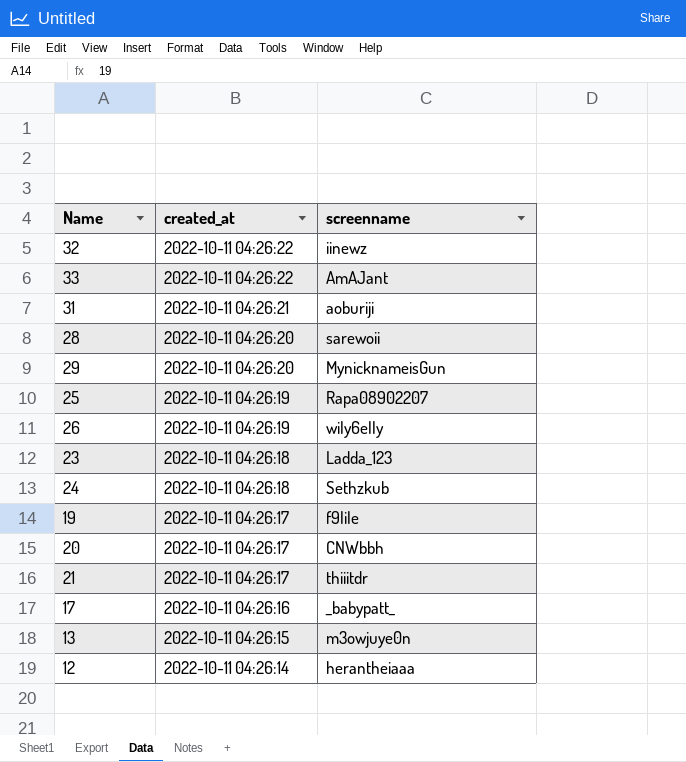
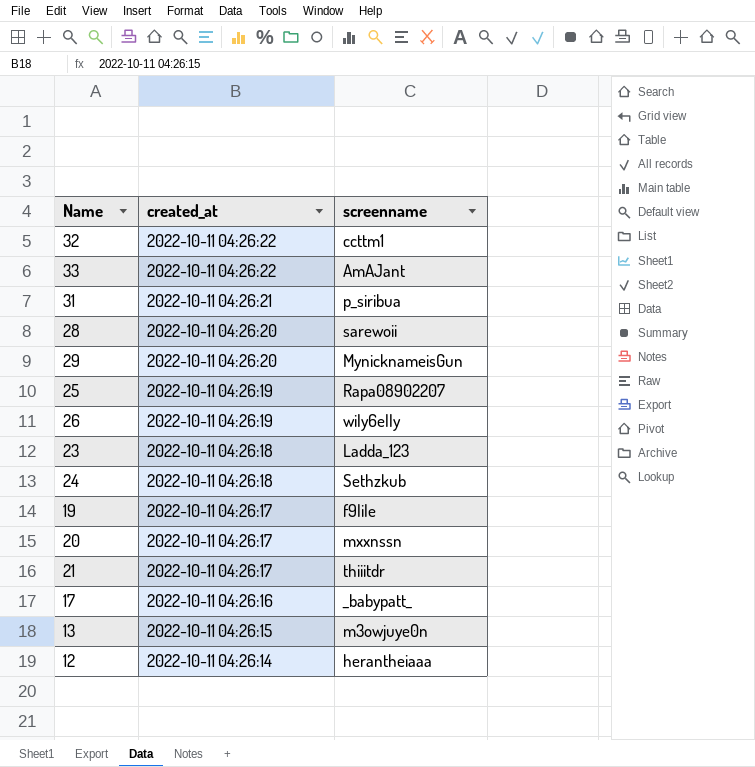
32 | screenname: iinewz -> ccttm1
31 | screenname: aoburiji -> p_siribua
20 | screenname: CNWbbh -> mxxnssn

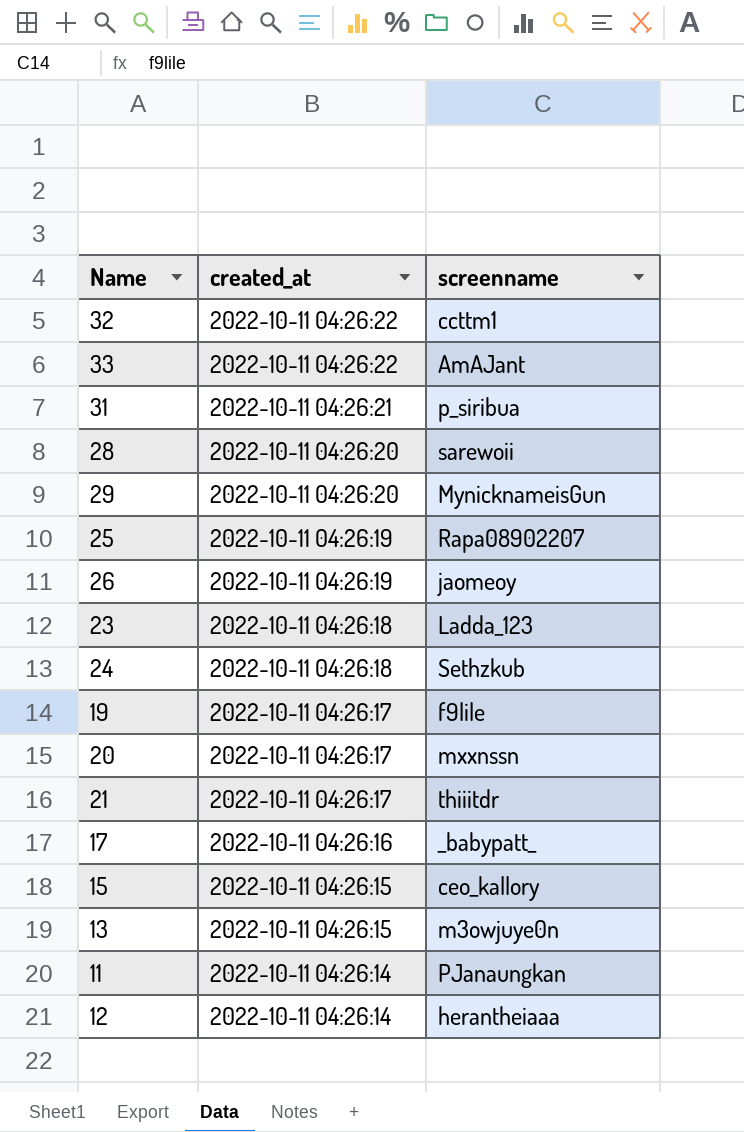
26 | screenname: wily6elly -> jaomeoy
row 15: none -> 2022-10-11 04:26:15 | ceo_kallory
row 11: none -> 2022-10-11 04:26:14 | PJanaungkan

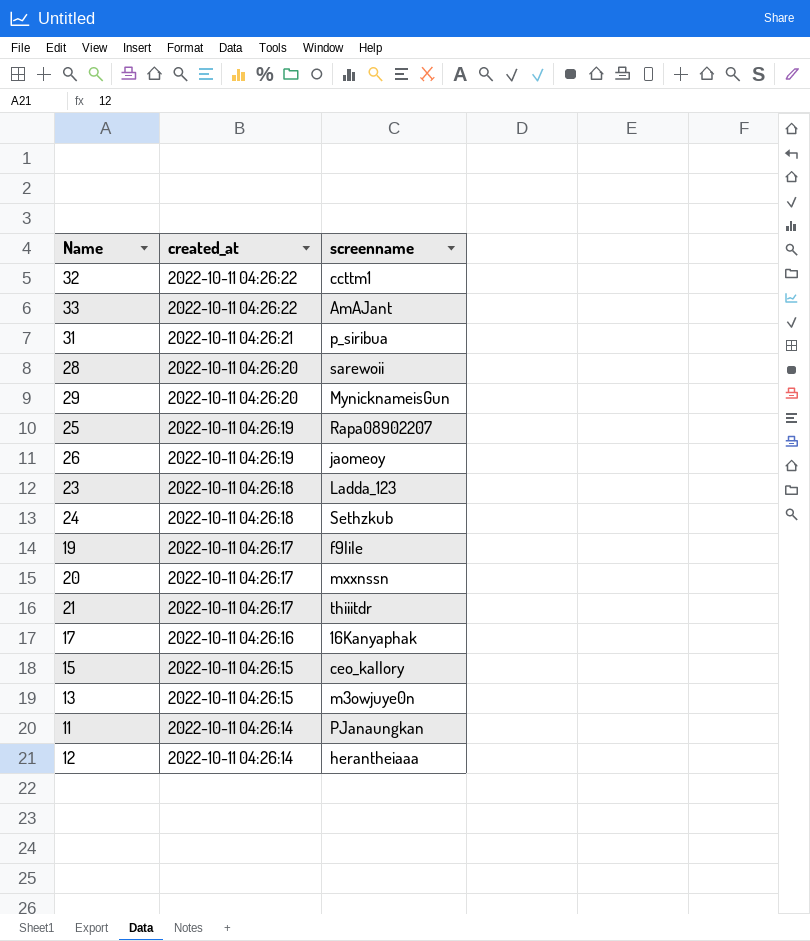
17 | screenname: _babypatt_ -> 16Kanyaphak

